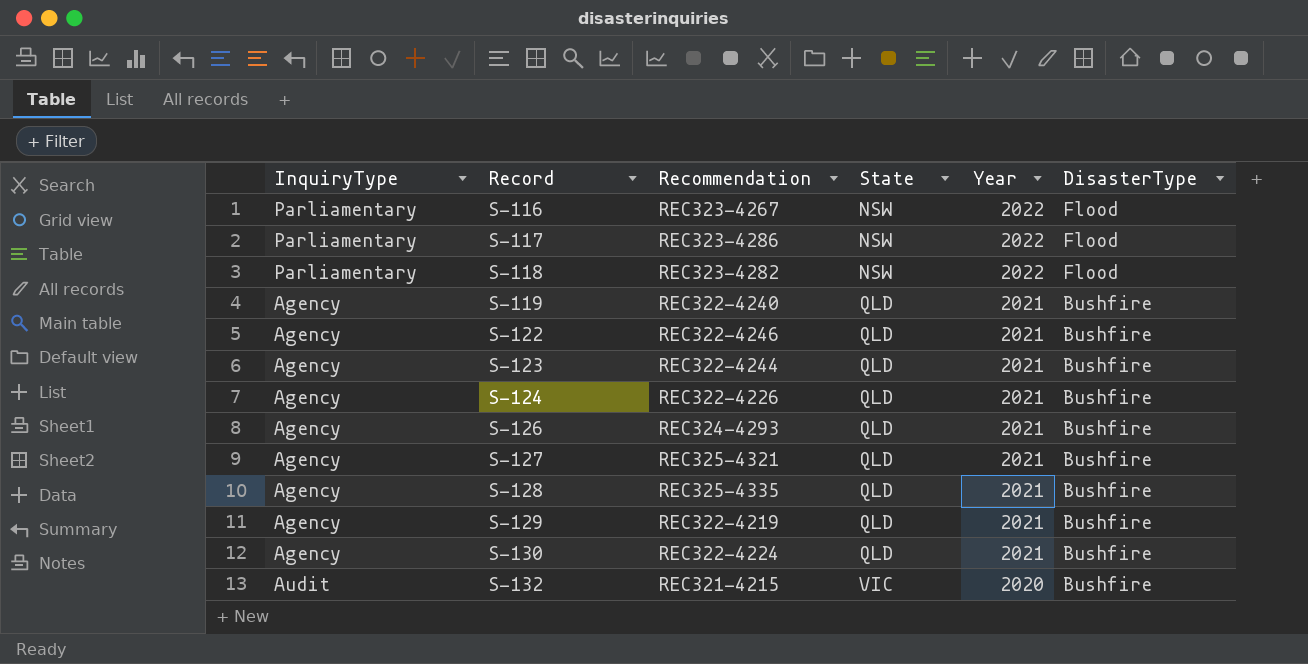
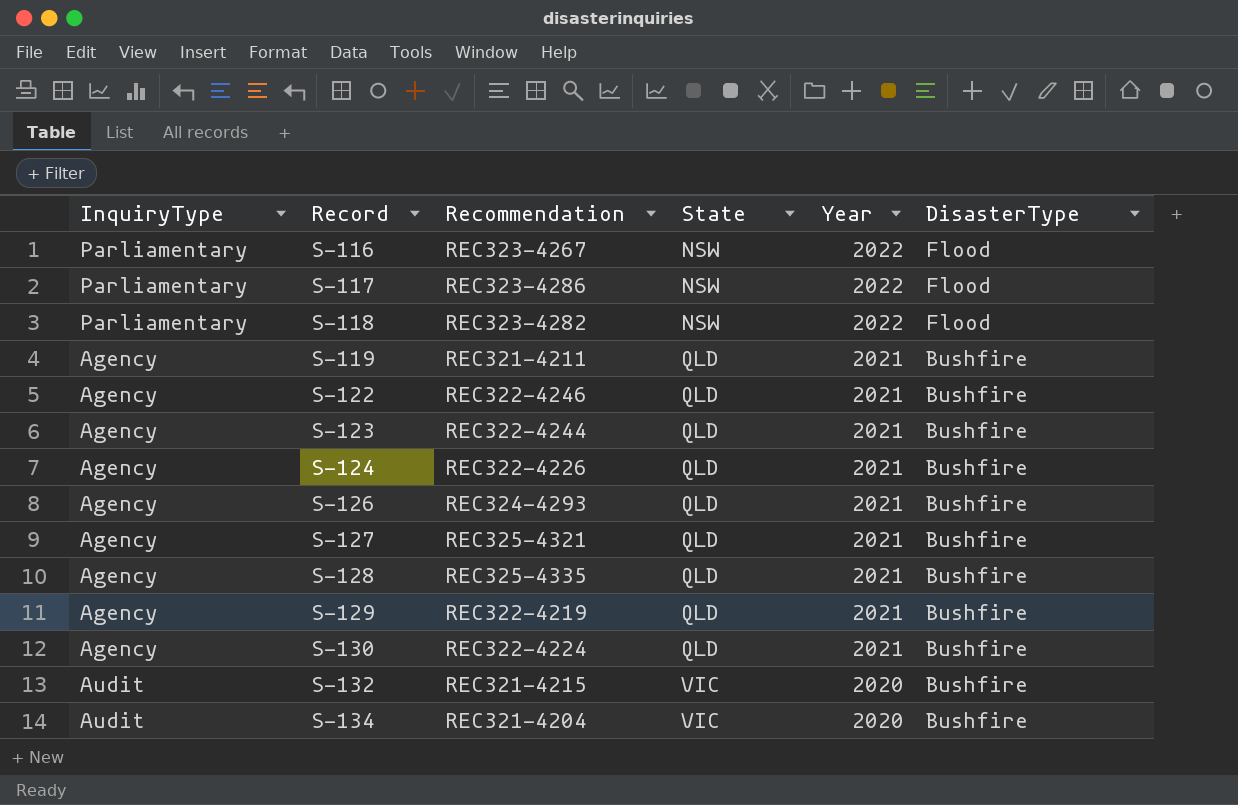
S-119 | Recommendation: REC322-4240 -> REC321-4211
row S-134: none -> Audit | REC321-4204 | VIC | 2020 | Bushfire

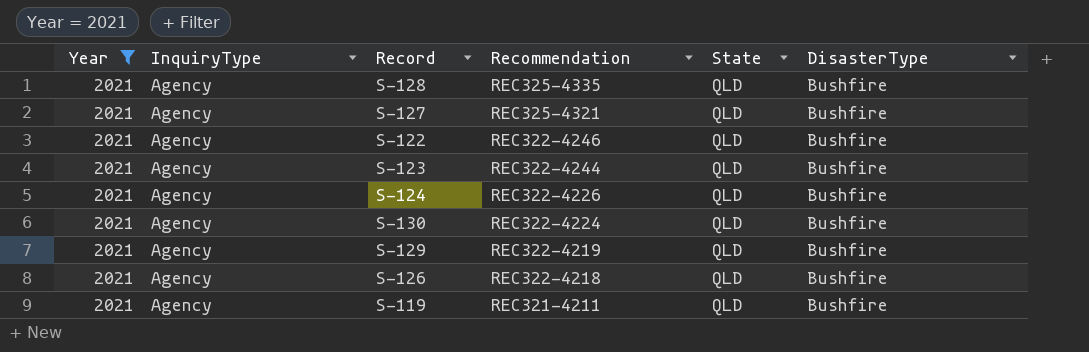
filter: none -> Year = 2021
row order: Record ascending -> Recommendation descending
column Year | position: 5 -> 1
S-126 | Recommendation: REC324-4293 -> REC322-4218

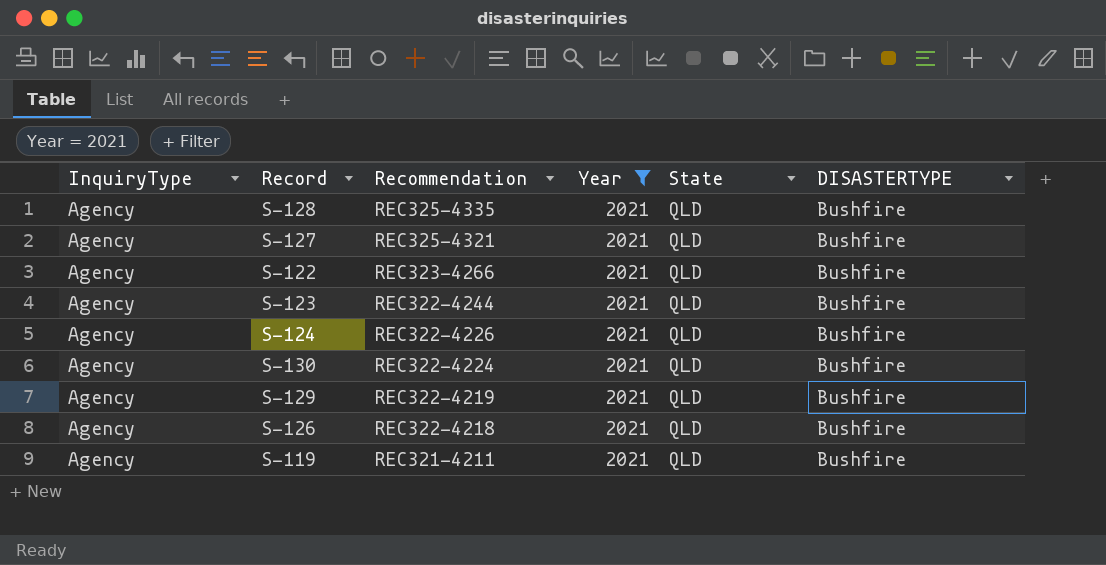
column Year | position: 1 -> 4
column name: DisasterType -> DISASTERTYPE
S-122 | Recommendation: REC322-4246 -> REC323-4266

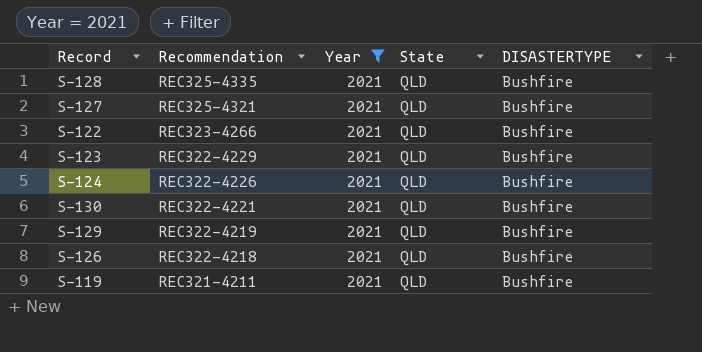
column InquiryType | position: 1 -> none
S-123 | Recommendation: REC322-4244 -> REC322-4229
S-130 | Recommendation: REC322-4224 -> REC322-4221

